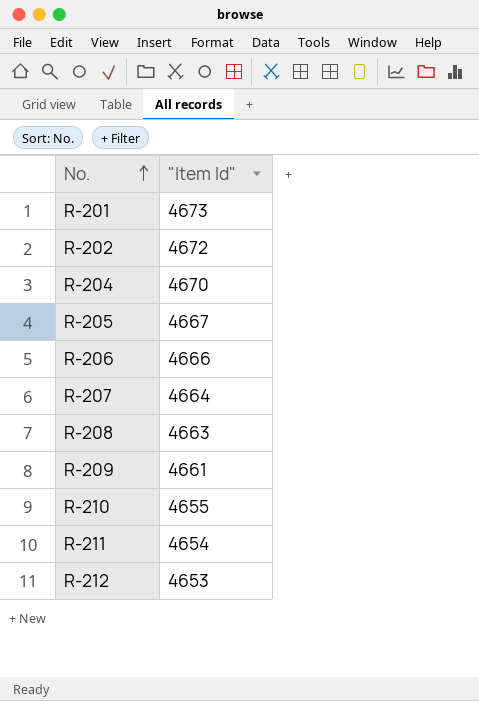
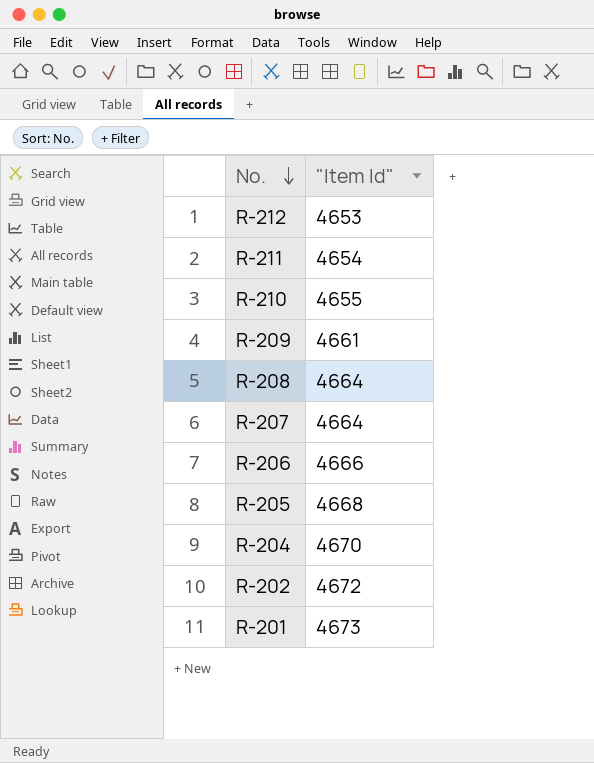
row order: No. ascending -> No. descending
R-208 | "Item Id": 4663 -> 4664
R-205 | "Item Id": 4667 -> 4668

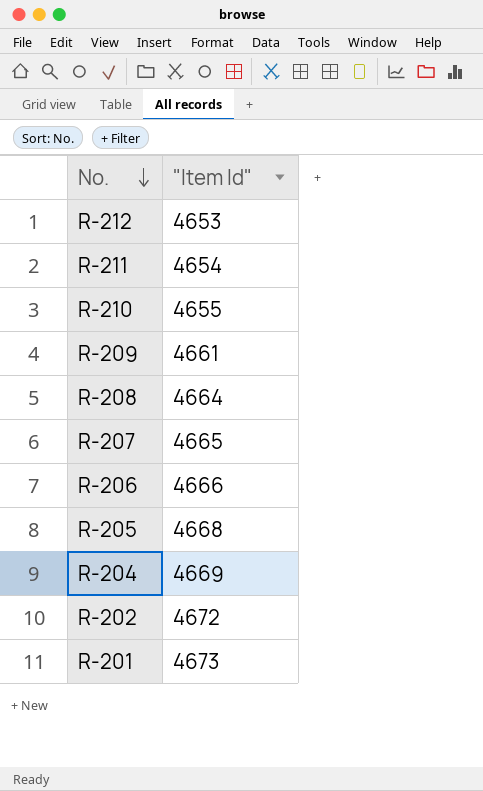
R-207 | "Item Id": 4664 -> 4665
R-204 | "Item Id": 4670 -> 4669

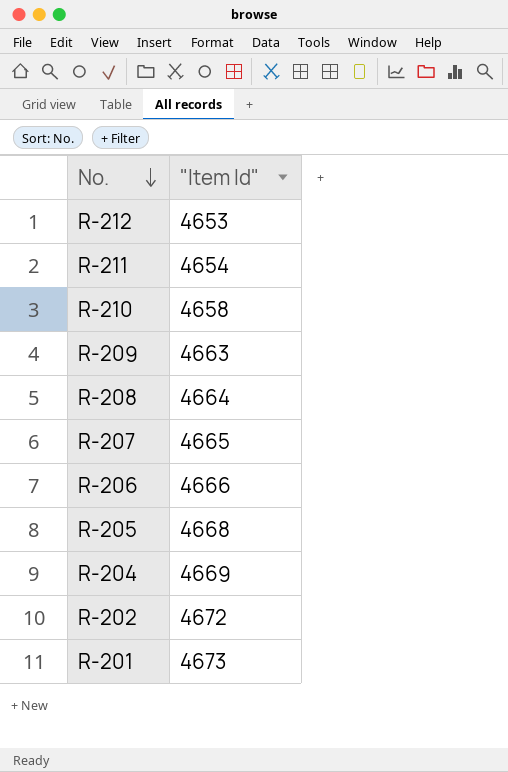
R-210 | "Item Id": 4655 -> 4658
R-209 | "Item Id": 4661 -> 4663

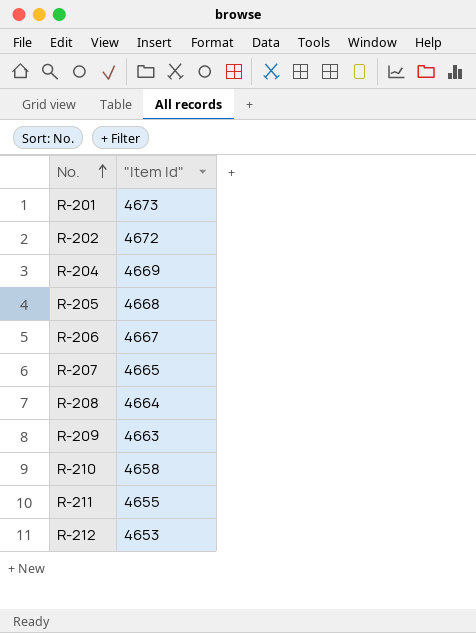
row order: No. descending -> No. ascending
R-206 | "Item Id": 4666 -> 4667
R-211 | "Item Id": 4654 -> 4655

